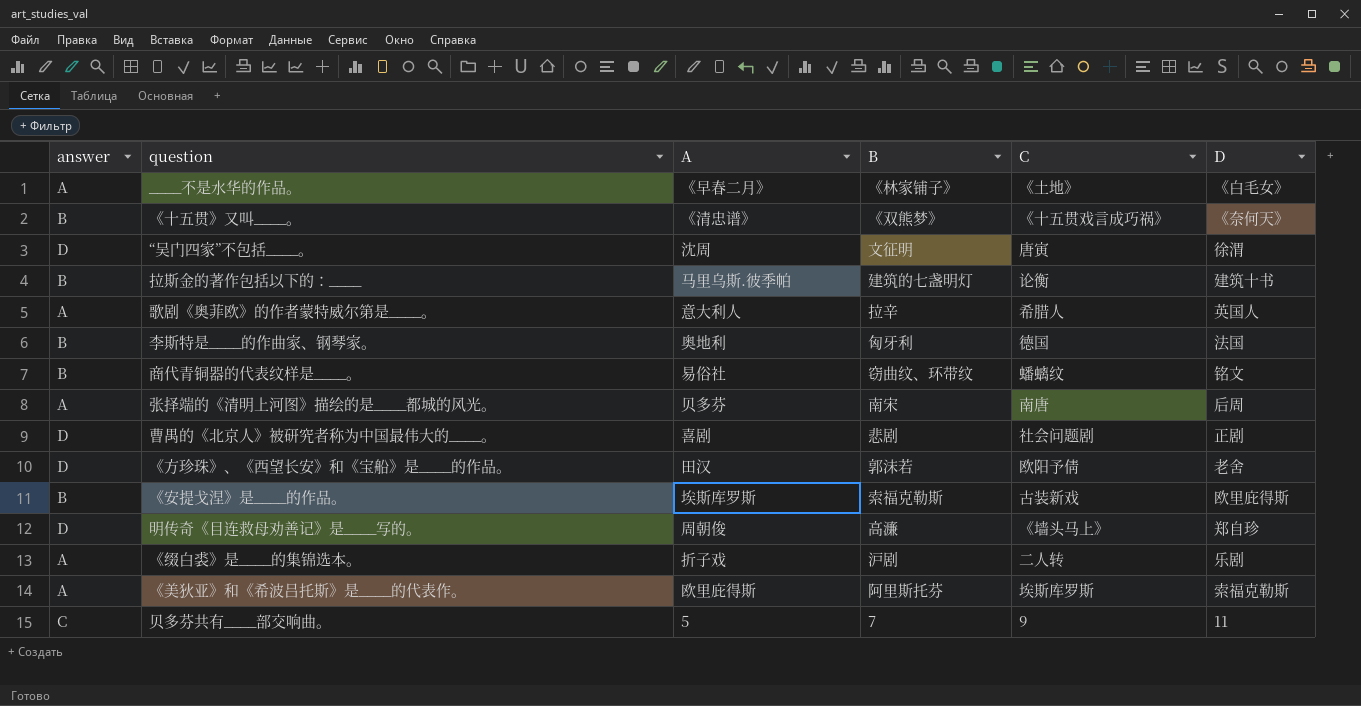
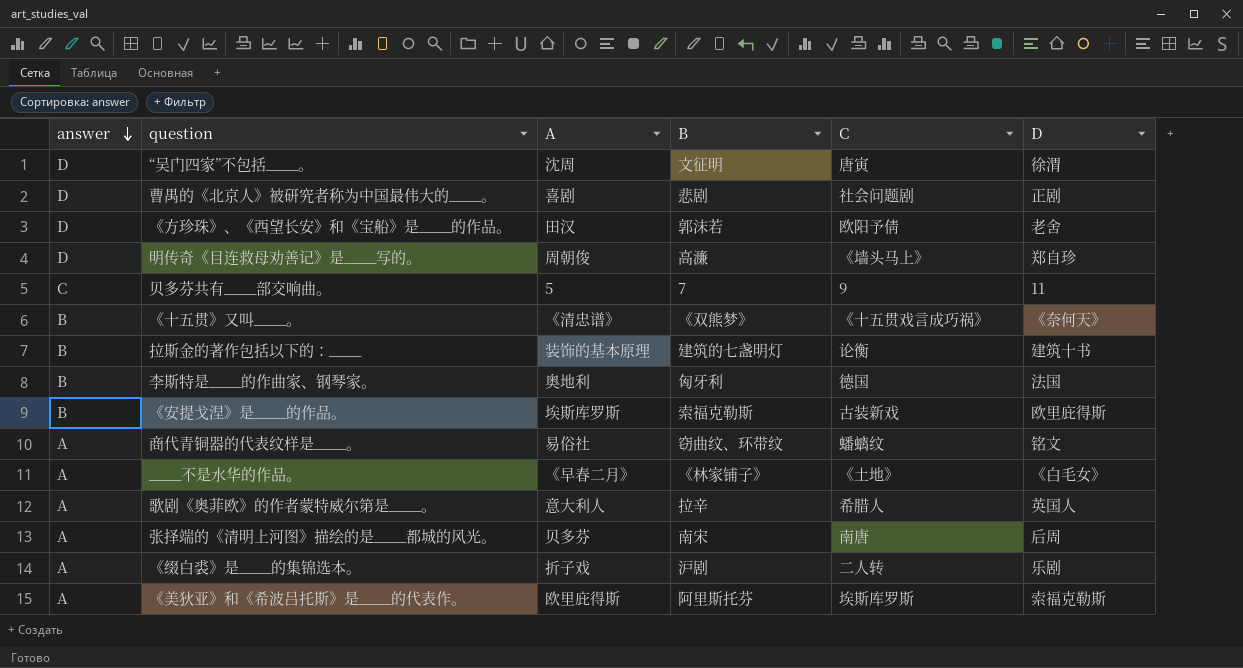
row order: none -> answer descending
拉斯金的著作包括以下的：____ | A: 马里乌斯.彼季帕 -> 装饰的基本原理
商代青铜器的代表纹样是____。 | answer: B -> A

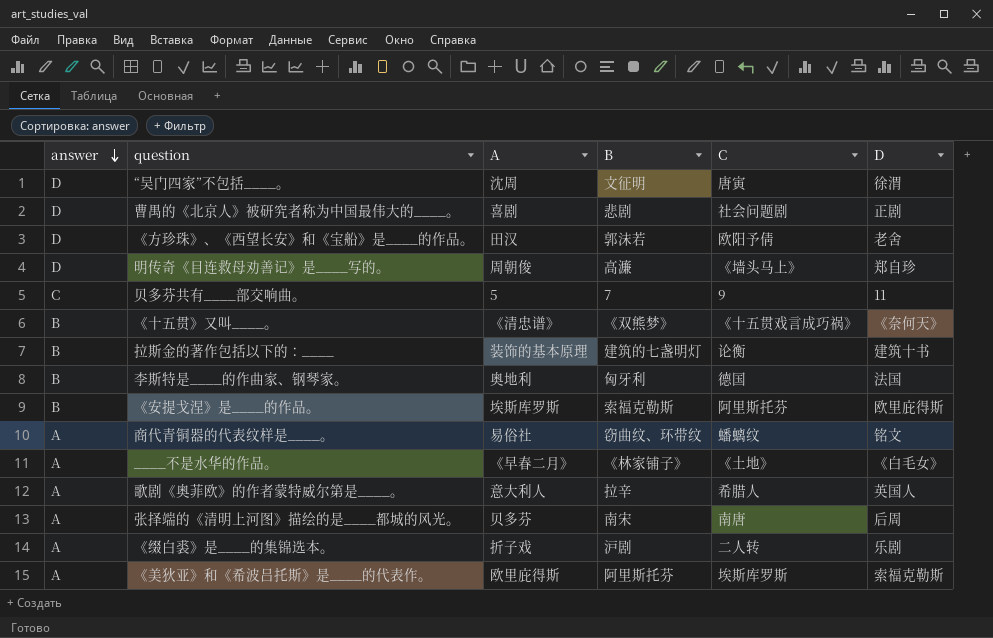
《安提戈涅》是____的作品。 | C: 古装新戏 -> 阿里斯托芬

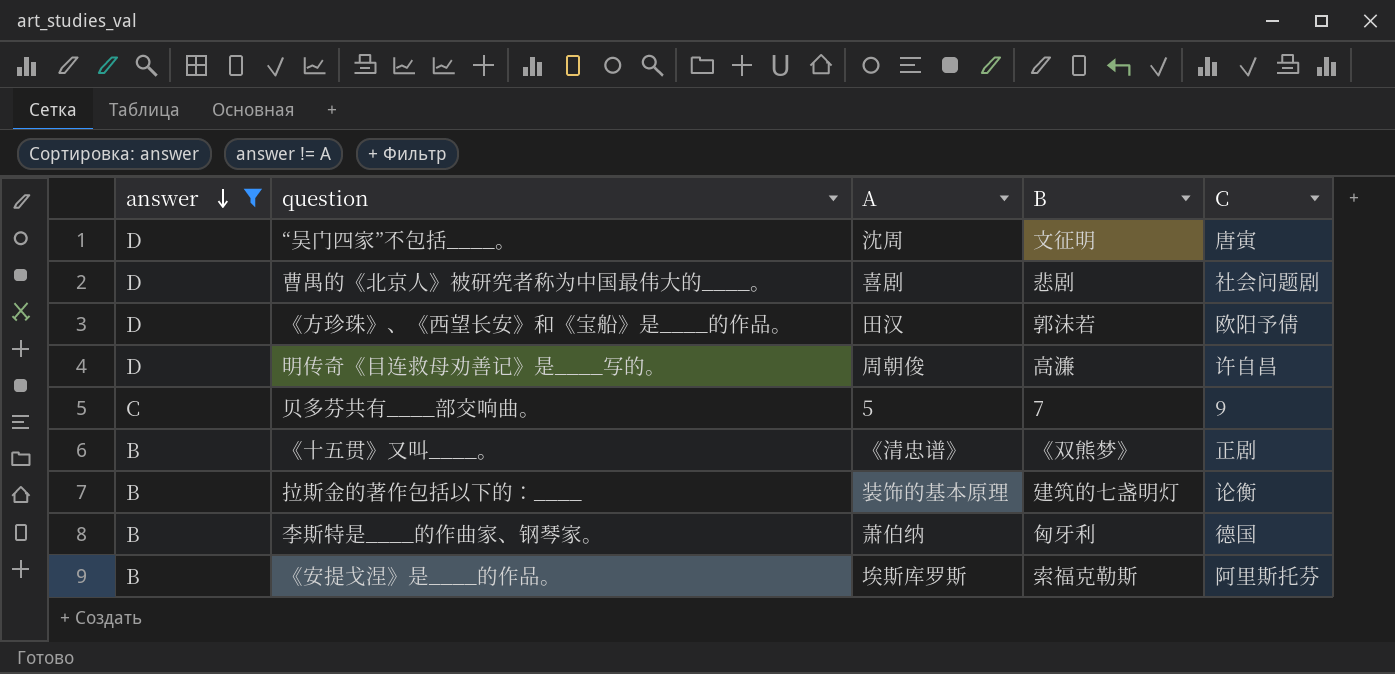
filter: none -> answer != A
column D | position: 6 -> none
明传奇《目连救母劝善记》是____写的。 | C: 《墙头马上》 -> 许自昌
《十五贯》又叫____。 | C: 《十五贯戏言成巧祸》 -> 正剧
李斯特是____的作曲家、钢琴家。 | A: 奥地利 -> 萧伯纳

